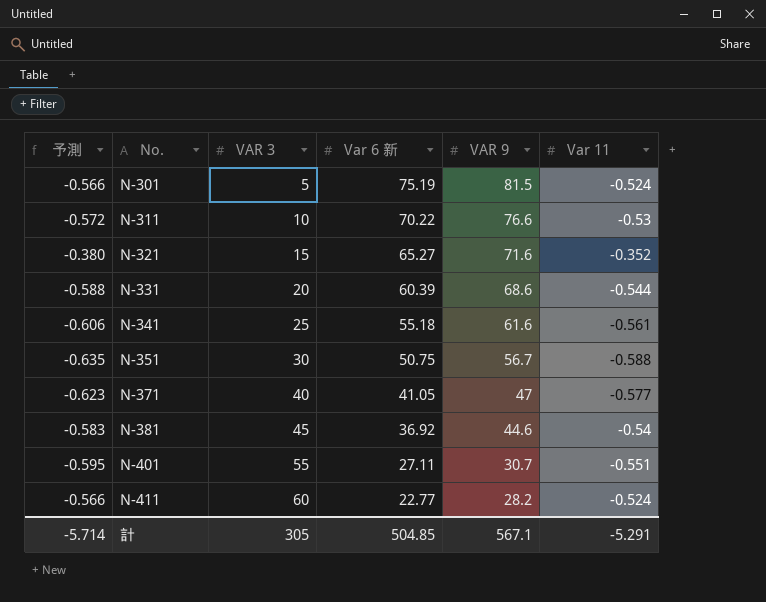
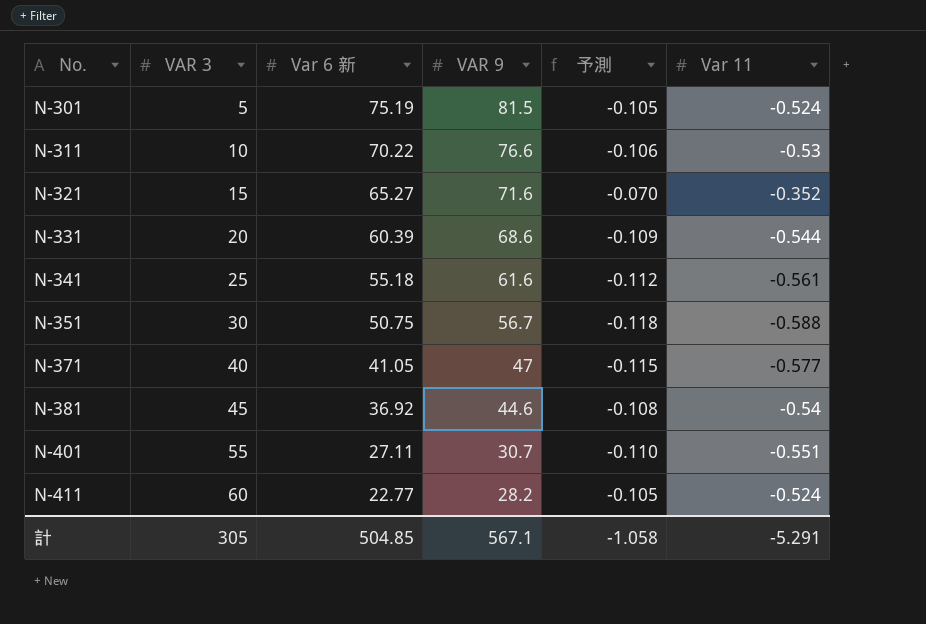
column 予測 | formula: [Var 11] * 1.08 -> [Var 11] * 0.2
column 予測 | position: 1 -> 5
計 | 予測: -5.714 -> -1.058

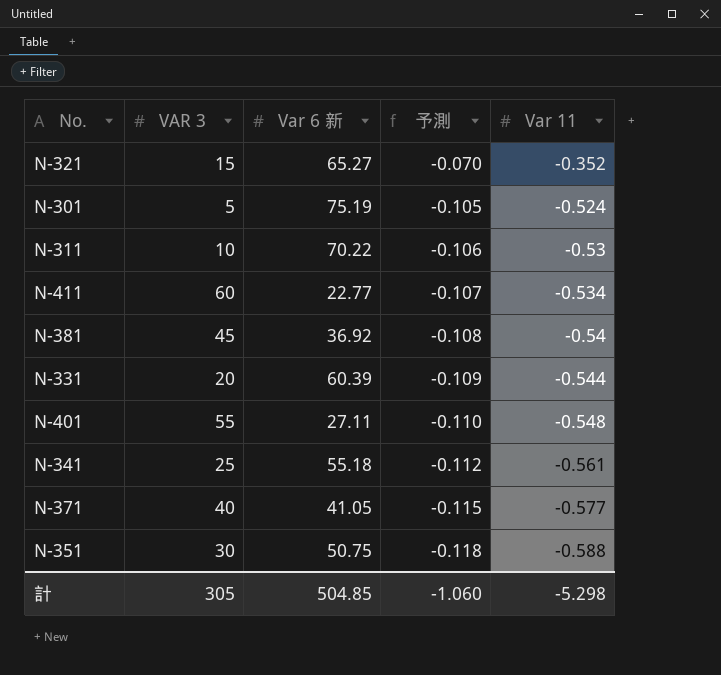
row order: No. ascending -> 予測 descending
column VAR 9 | position: 4 -> none
N-411 | 予測: -0.105 -> -0.107
N-411 | Var 11: -0.524 -> -0.534
N-401 | Var 11: -0.551 -> -0.548
計 | 予測: -1.058 -> -1.060
計 | Var 11: -5.291 -> -5.298

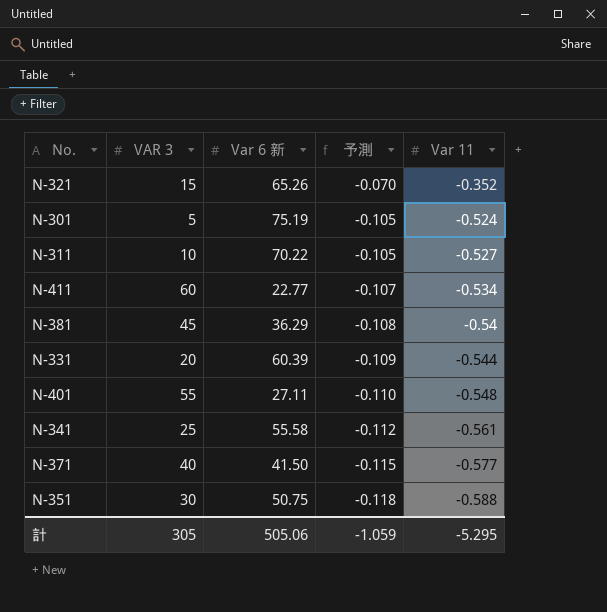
N-321 | Var 6 新: 65.27 -> 65.26
N-311 | 予測: -0.106 -> -0.105
N-311 | Var 11: -0.53 -> -0.527
N-381 | Var 6 新: 36.92 -> 36.29
N-341 | Var 6 新: 55.18 -> 55.58
N-371 | Var 6 新: 41.05 -> 41.50
計 | Var 6 新: 504.85 -> 505.06
計 | 予測: -1.060 -> -1.059
計 | Var 11: -5.298 -> -5.295

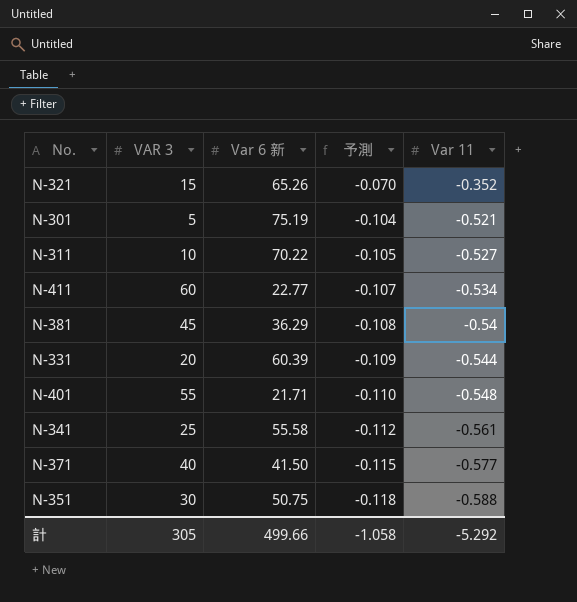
N-301 | 予測: -0.105 -> -0.104
N-301 | Var 11: -0.524 -> -0.521
N-401 | Var 6 新: 27.11 -> 21.71
計 | Var 6 新: 505.06 -> 499.66
計 | 予測: -1.059 -> -1.058
計 | Var 11: -5.295 -> -5.292

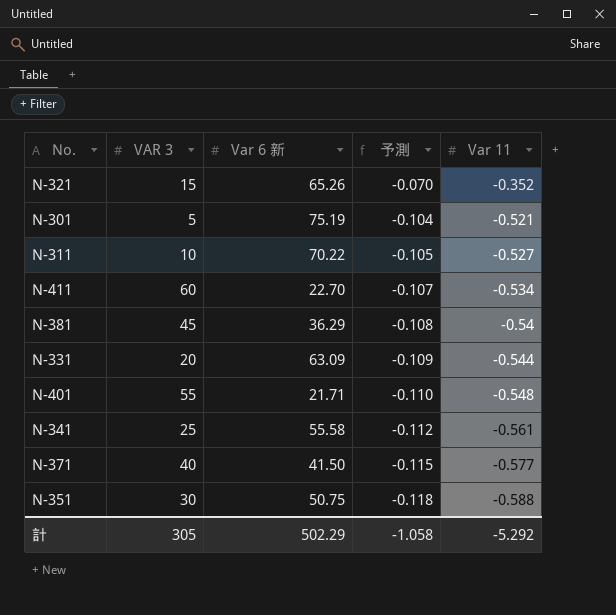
N-411 | Var 6 新: 22.77 -> 22.70
N-331 | Var 6 新: 60.39 -> 63.09
計 | Var 6 新: 499.66 -> 502.29

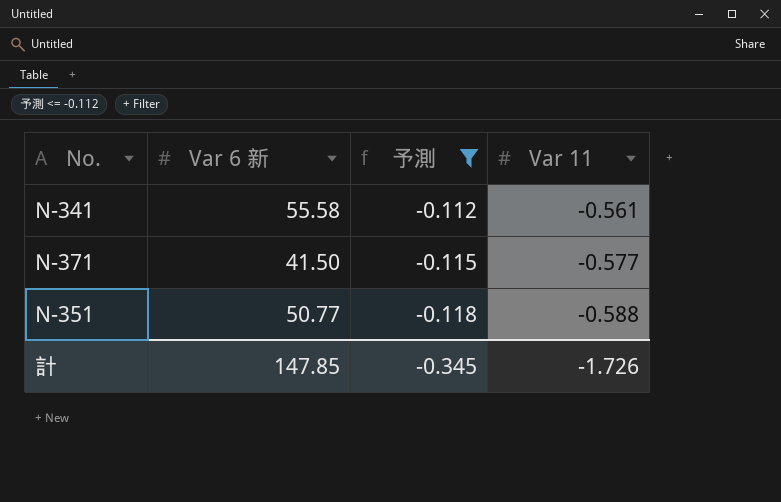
filter: none -> 予測 <= -0.112
column VAR 3 | position: 2 -> none
N-351 | Var 6 新: 50.75 -> 50.77
計 | Var 6 新: 502.29 -> 147.85
計 | 予測: -1.058 -> -0.345
計 | Var 11: -5.292 -> -1.726

